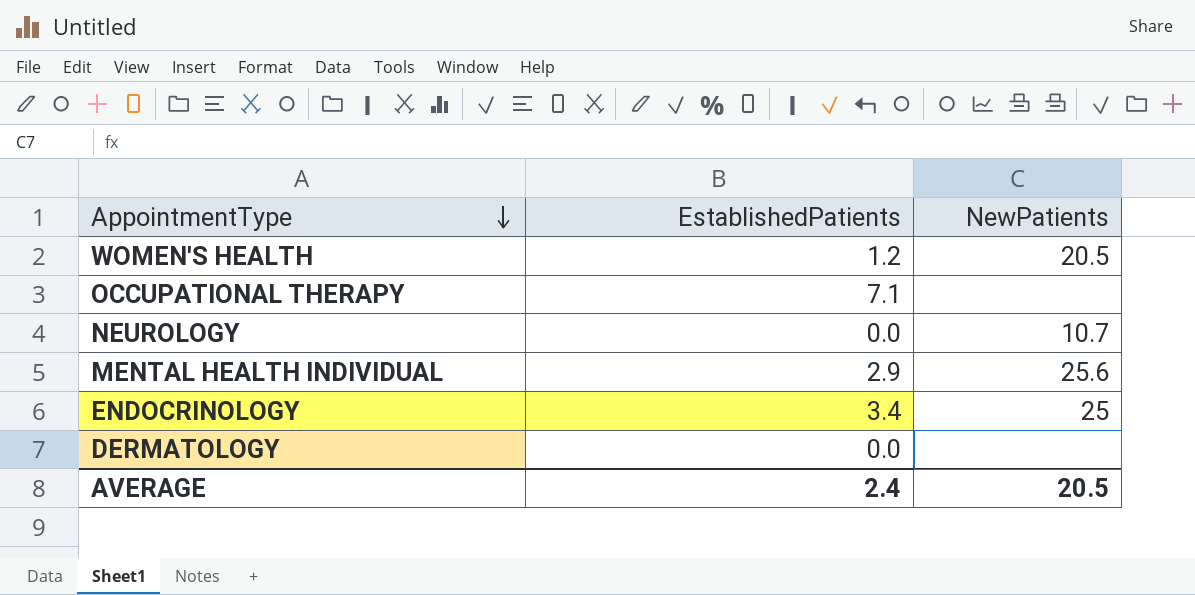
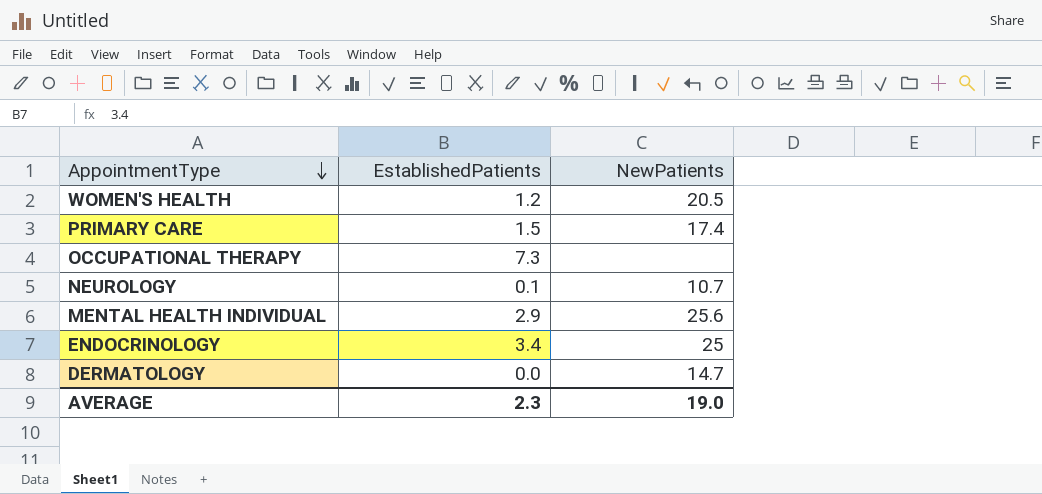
row PRIMARY CARE: none -> 1.5 | 17.4
OCCUPATIONAL THERAPY | EstablishedPatients: 7.1 -> 7.3
NEUROLOGY | EstablishedPatients: 0.0 -> 0.1
DERMATOLOGY | NewPatients: none -> 14.7
AVERAGE | EstablishedPatients: 2.4 -> 2.3
AVERAGE | NewPatients: 20.5 -> 19.0

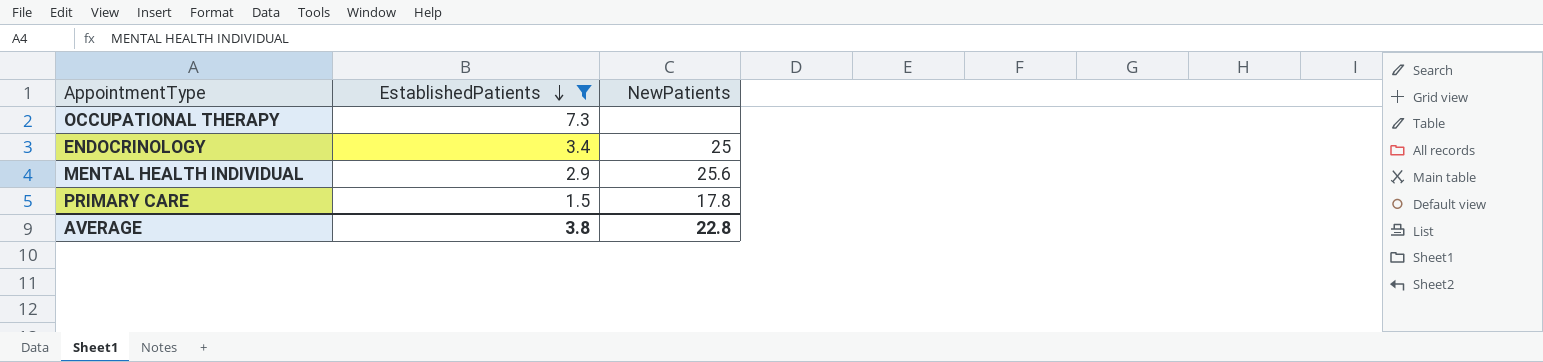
filter: none -> EstablishedPatients >= 1.5
row order: AppointmentType descending -> EstablishedPatients descending
PRIMARY CARE | NewPatients: 17.4 -> 17.8
AVERAGE | EstablishedPatients: 2.3 -> 3.8
AVERAGE | NewPatients: 19.0 -> 22.8

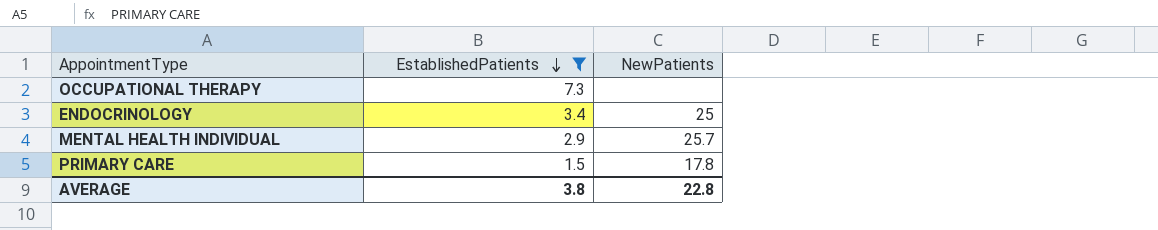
MENTAL HEALTH INDIVIDUAL | NewPatients: 25.6 -> 25.7

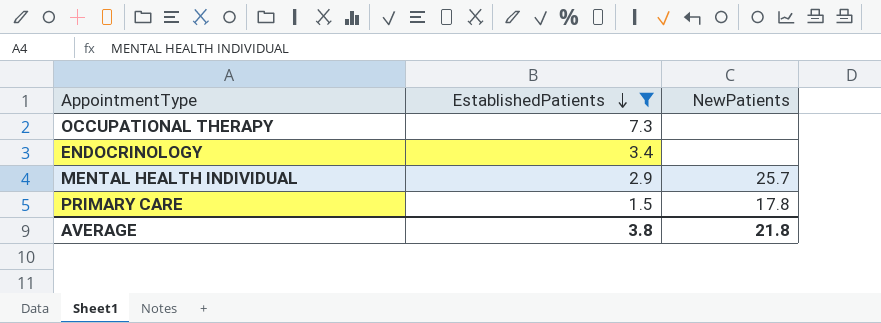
ENDOCRINOLOGY | NewPatients: 25 -> none
AVERAGE | NewPatients: 22.8 -> 21.8

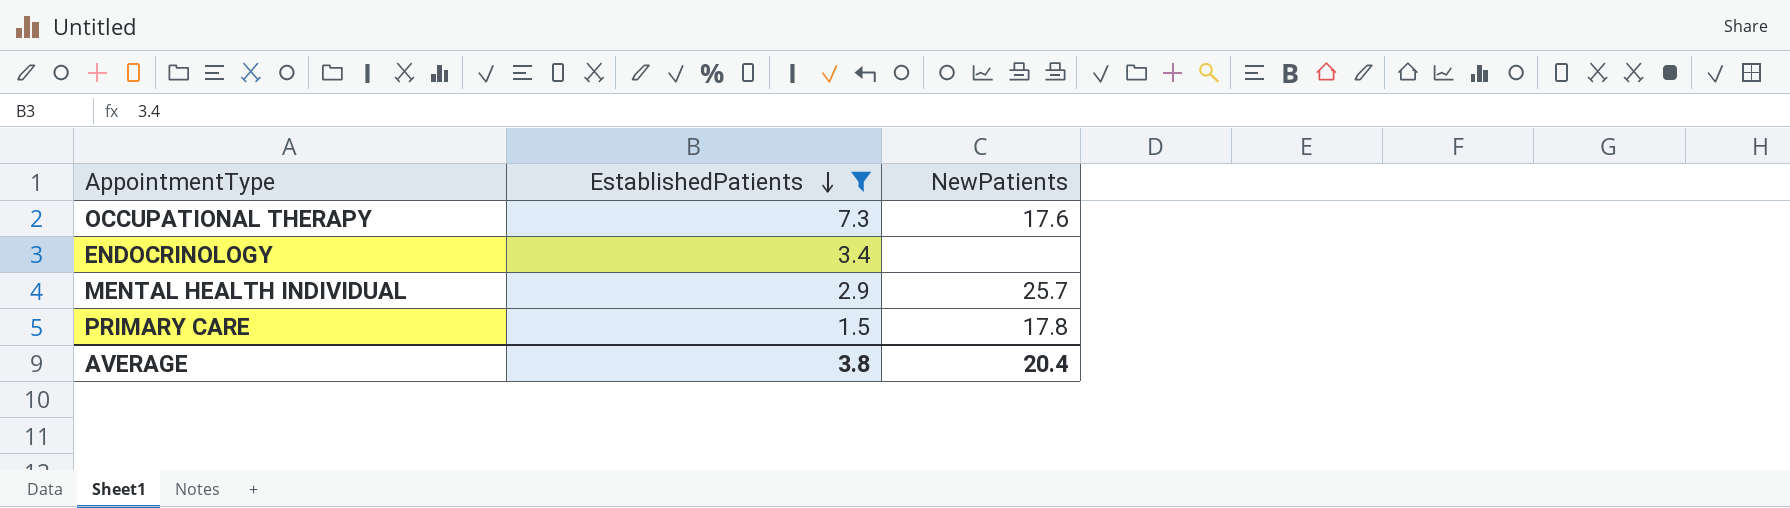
OCCUPATIONAL THERAPY | NewPatients: none -> 17.6
AVERAGE | NewPatients: 21.8 -> 20.4

